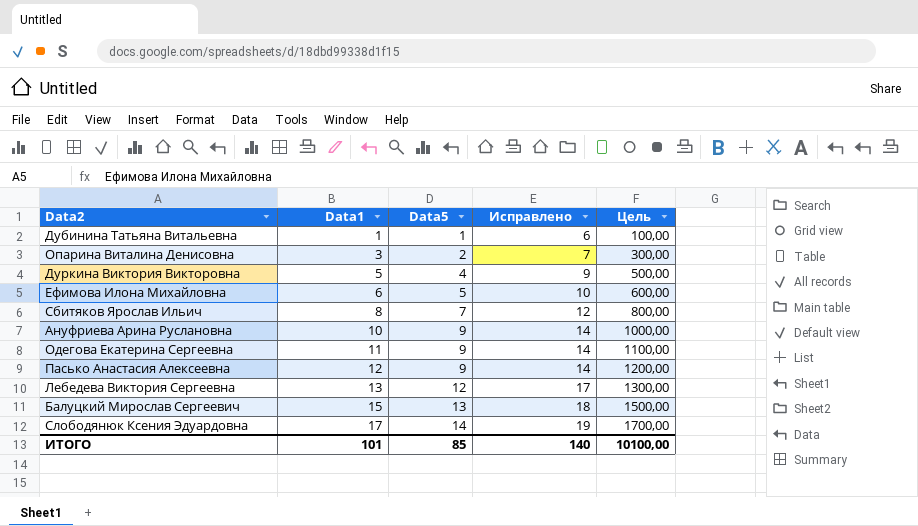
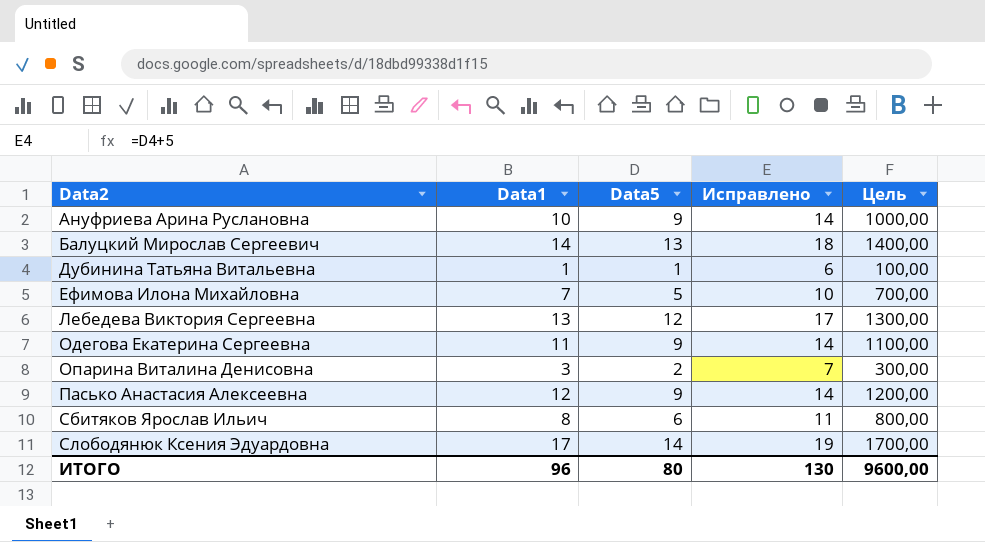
row order: Data1 ascending -> Data2 ascending
row Дуркина Виктория Викторовна: 5 | 4 | 9 | 500,00 -> none
Балуцкий Мирослав Сергеевич | Data1: 15 -> 14
Балуцкий Мирослав Сергеевич | Цель: 1500,00 -> 1400,00
Ефимова Илона Михайловна | Data1: 6 -> 7
Ефимова Илона Михайловна | Цель: 600,00 -> 700,00
Сбитяков Ярослав Ильич | Data5: 7 -> 6
Сбитяков Ярослав Ильич | Исправлено: 12 -> 11
ИТОГО | Data1: 101 -> 96
ИТОГО | Data5: 85 -> 80
ИТОГО | Исправлено: 140 -> 130
ИТОГО | Цель: 10100,00 -> 9600,00

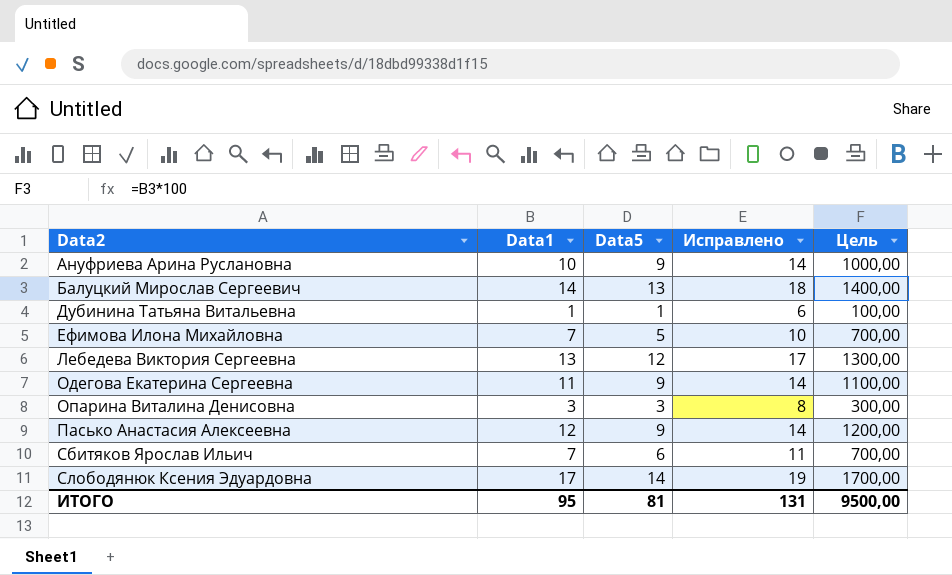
Опарина Виталина Денисовна | Data5: 2 -> 3
Опарина Виталина Денисовна | Исправлено: 7 -> 8
Сбитяков Ярослав Ильич | Data1: 8 -> 7
Сбитяков Ярослав Ильич | Цель: 800,00 -> 700,00
ИТОГО | Data1: 96 -> 95
ИТОГО | Data5: 80 -> 81
ИТОГО | Исправлено: 130 -> 131
ИТОГО | Цель: 9600,00 -> 9500,00

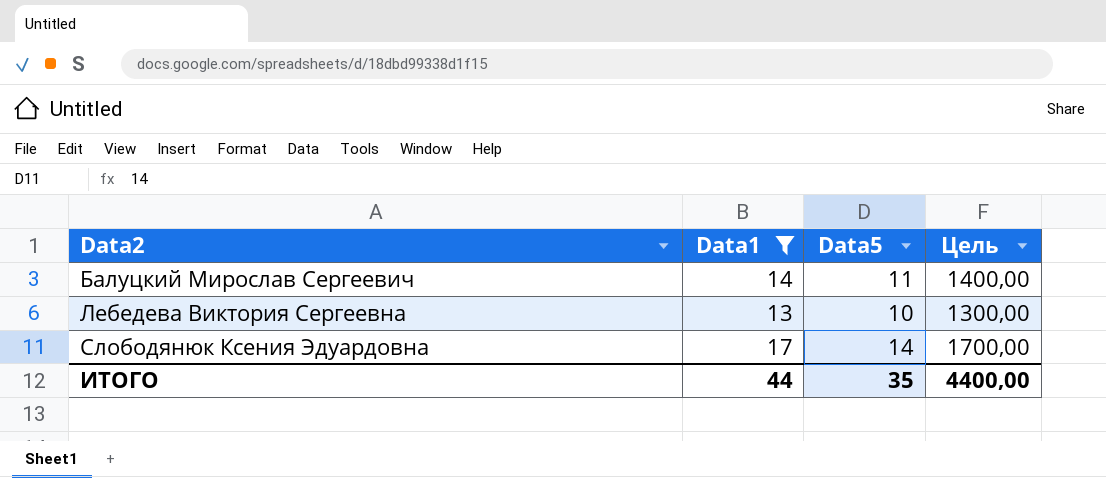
filter: none -> Data1 >= 13
column Исправлено | formula: [Data5] + 5 -> none
Балуцкий Мирослав Сергеевич | Data5: 13 -> 11
Лебедева Виктория Сергеевна | Data5: 12 -> 10
ИТОГО | Data1: 95 -> 44
ИТОГО | Data5: 81 -> 35
ИТОГО | Цель: 9500,00 -> 4400,00

